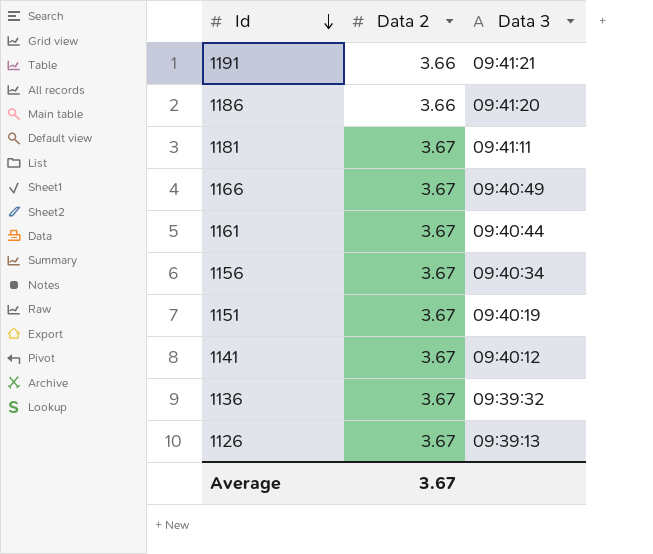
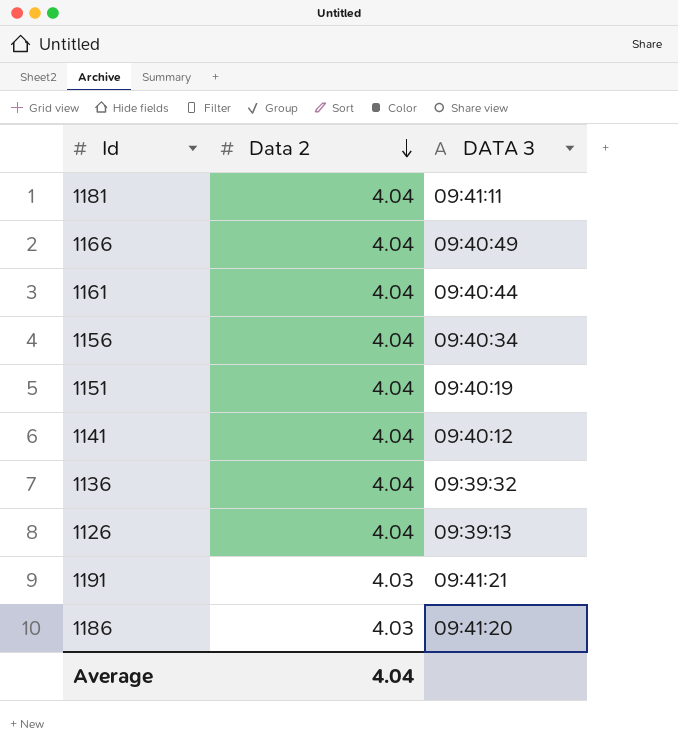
row order: Id descending -> Data 2 descending
column name: Data 3 -> DATA 3
1181 | Data 2: 3.67 -> 4.04
1166 | Data 2: 3.67 -> 4.04
1161 | Data 2: 3.67 -> 4.04
1156 | Data 2: 3.67 -> 4.04
1151 | Data 2: 3.67 -> 4.04
1141 | Data 2: 3.67 -> 4.04
1136 | Data 2: 3.67 -> 4.04
1126 | Data 2: 3.67 -> 4.04
1191 | Data 2: 3.66 -> 4.03
1186 | Data 2: 3.66 -> 4.03
Average | Data 2: 3.67 -> 4.04

